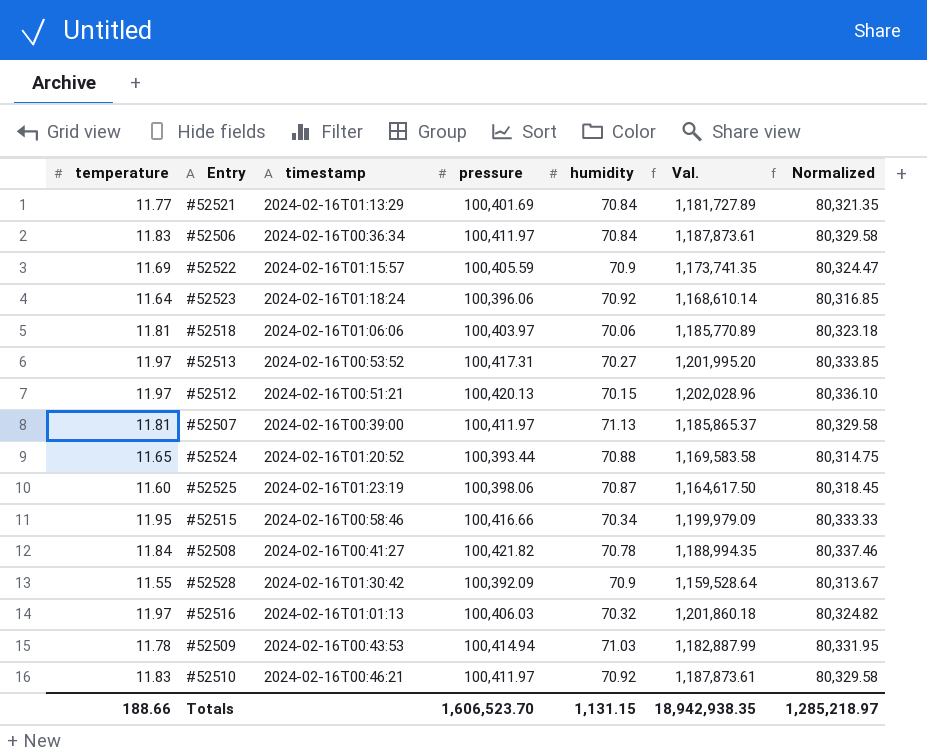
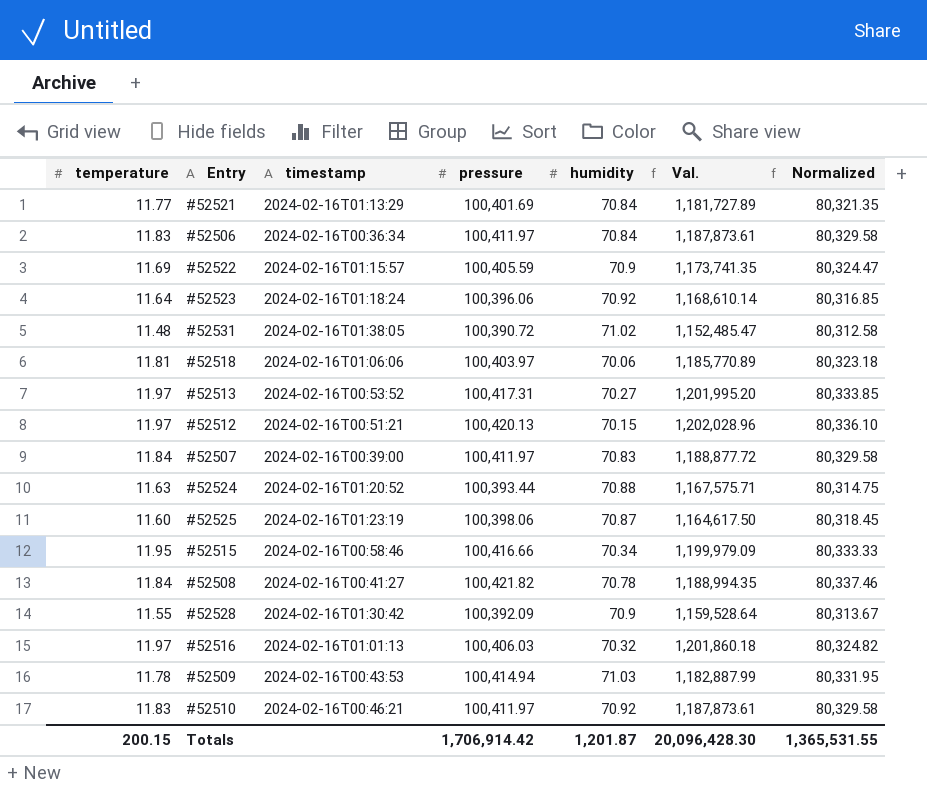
row #52531: none -> 11.48 | 2024-02-16T01:38:05 | 100,390.72 | 71.02 | 1,152,485.47 | 80,312.58
#52507 | temperature: 11.81 -> 11.84
#52507 | humidity: 71.13 -> 70.83
#52507 | Val.: 1,185,865.37 -> 1,188,877.72
#52524 | temperature: 11.65 -> 11.63
#52524 | Val.: 1,169,583.58 -> 1,167,575.71
Totals | temperature: 188.66 -> 200.15
Totals | pressure: 1,606,523.70 -> 1,706,914.42
Totals | humidity: 1,131.15 -> 1,201.87
Totals | Val.: 18,942,938.35 -> 20,096,428.30
Totals | Normalized: 1,285,218.97 -> 1,365,531.55

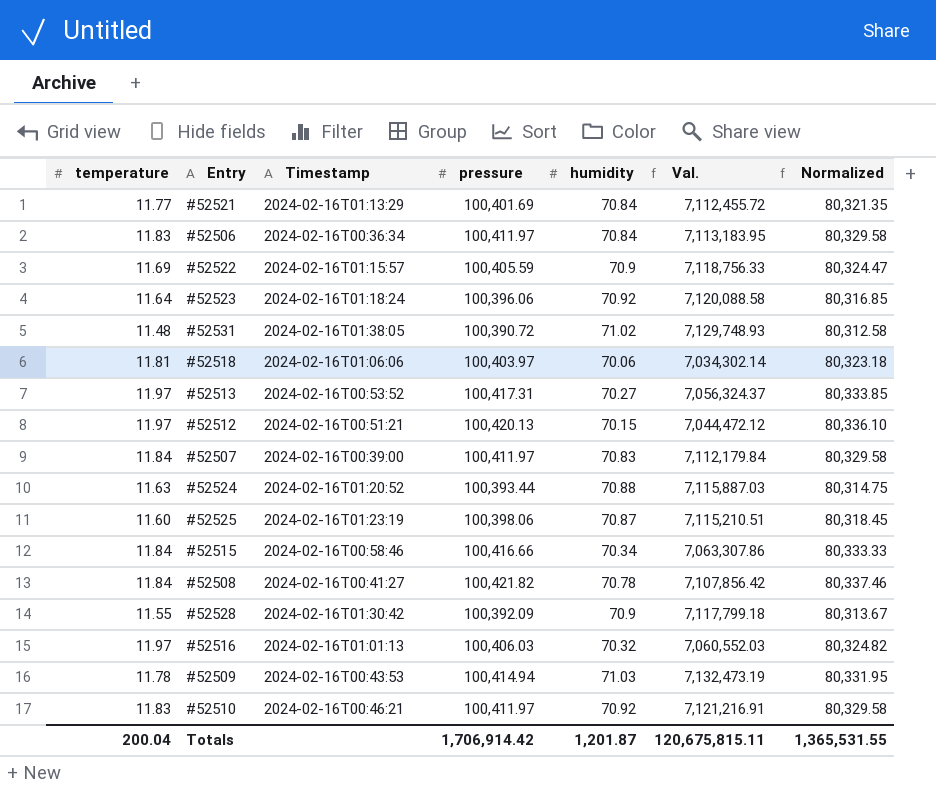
column name: timestamp -> Timestamp
column Val. | formula: [temperature] * [pressure] -> [pressure] * [humidity]
#52515 | temperature: 11.95 -> 11.84
Totals | temperature: 200.15 -> 200.04
Totals | Val.: 20,096,428.30 -> 120,675,815.11

